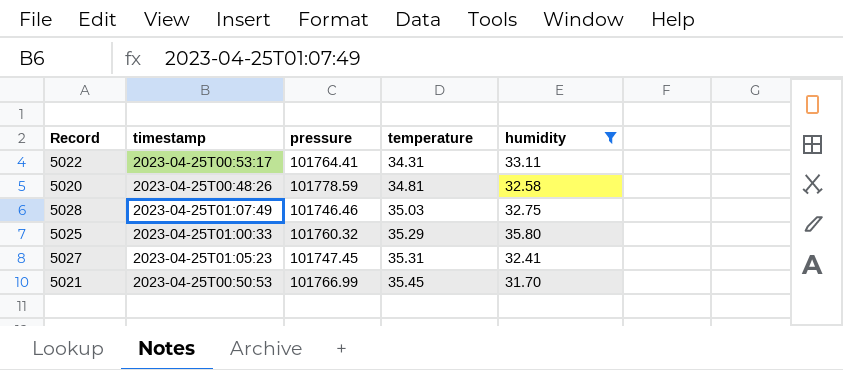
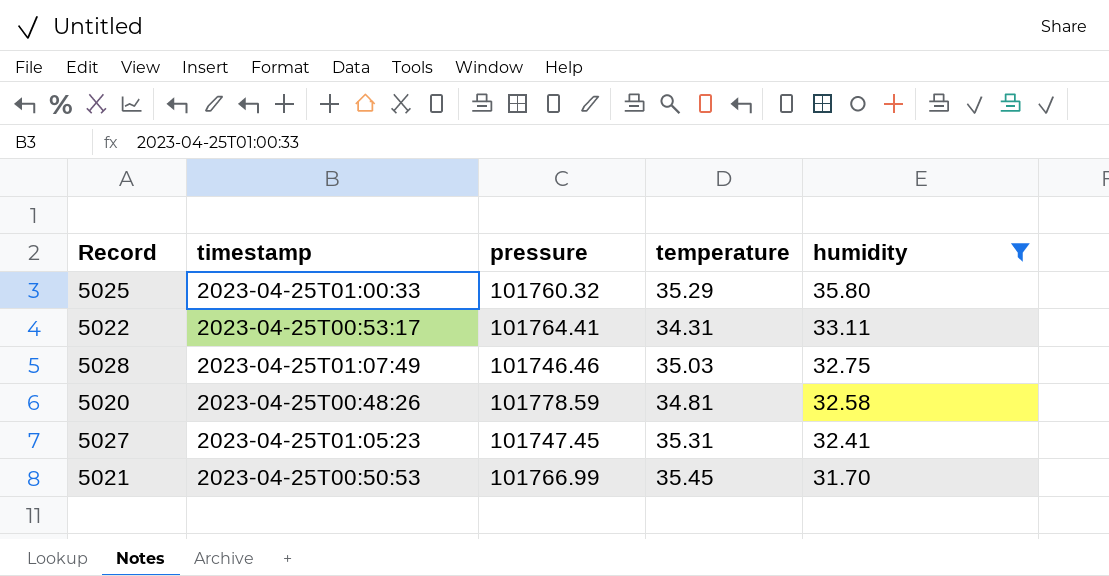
row order: temperature ascending -> humidity descending

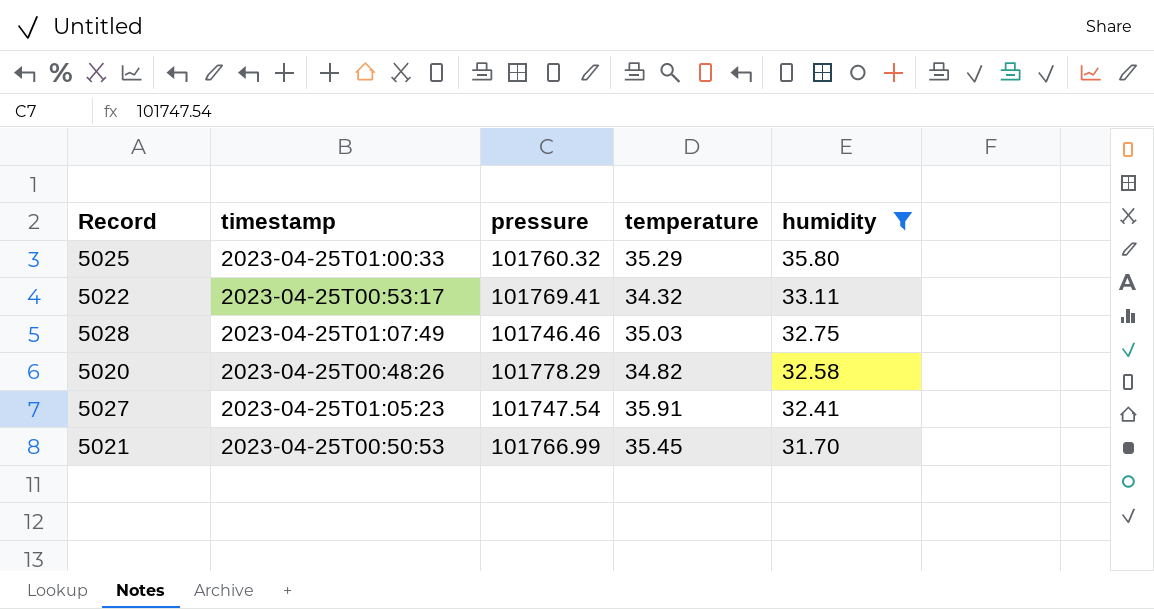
5022 | pressure: 101764.41 -> 101769.41
5022 | temperature: 34.31 -> 34.32
5020 | pressure: 101778.59 -> 101778.29
5020 | temperature: 34.81 -> 34.82
5027 | pressure: 101747.45 -> 101747.54
5027 | temperature: 35.31 -> 35.91

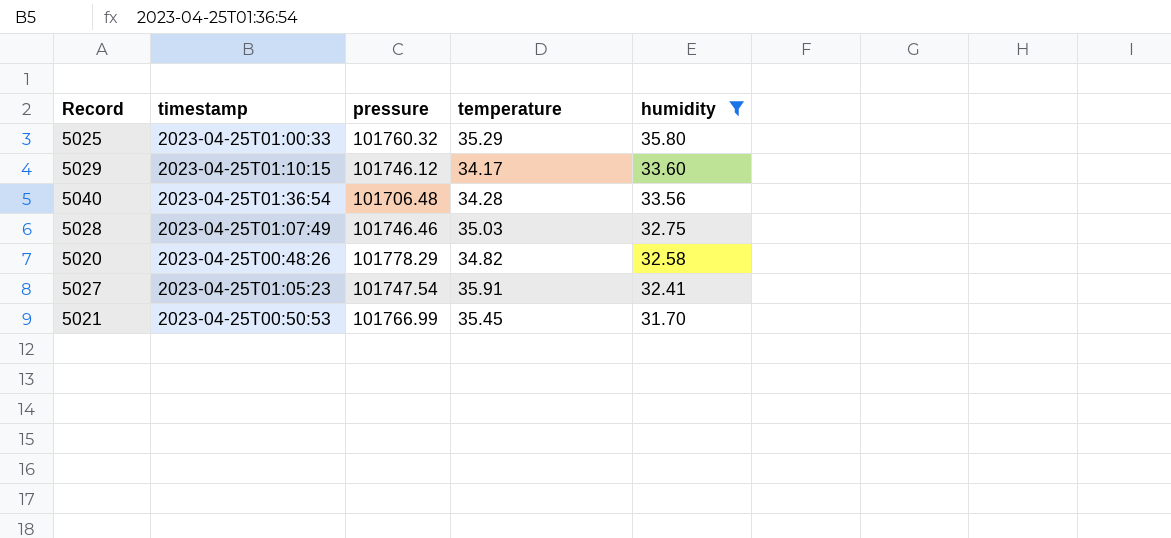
row 5022: 2023-04-25T00:53:17 | 101769.41 | 34.32 | 33.11 -> none
row 5029: none -> 2023-04-25T01:10:15 | 101746.12 | 34.17 | 33.60
row 5040: none -> 2023-04-25T01:36:54 | 101706.48 | 34.28 | 33.56

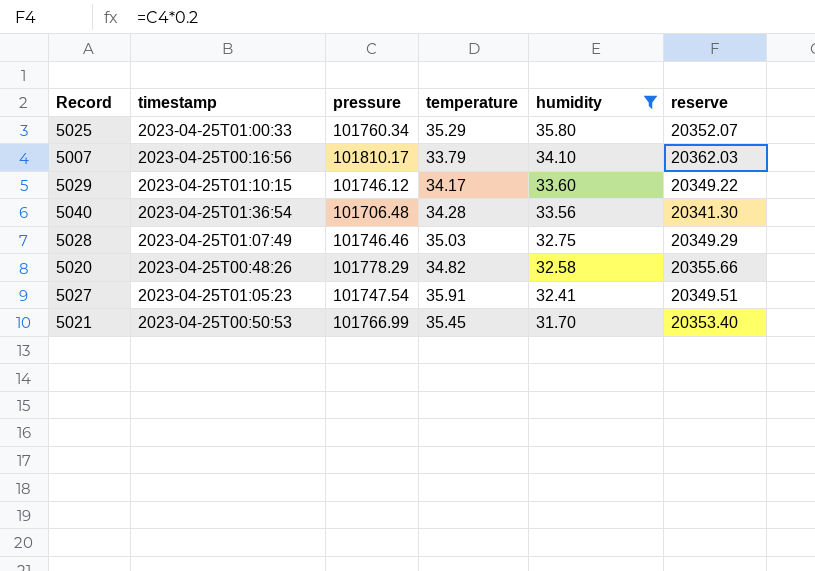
column reserve | formula: none -> [pressure] * 0.2
5025 | pressure: 101760.32 -> 101760.34
row 5007: none -> 2023-04-25T00:16:56 | 101810.17 | 33.79 | 34.10 | 20362.03

